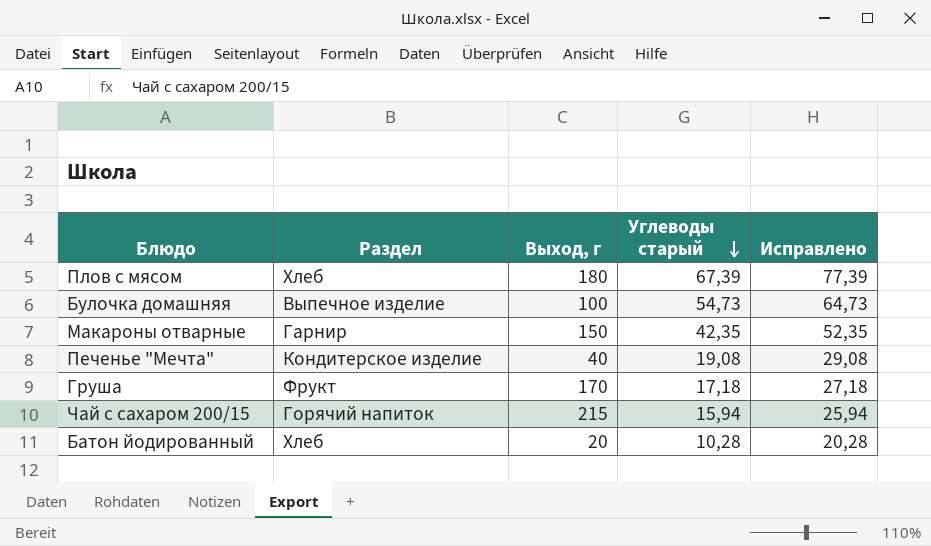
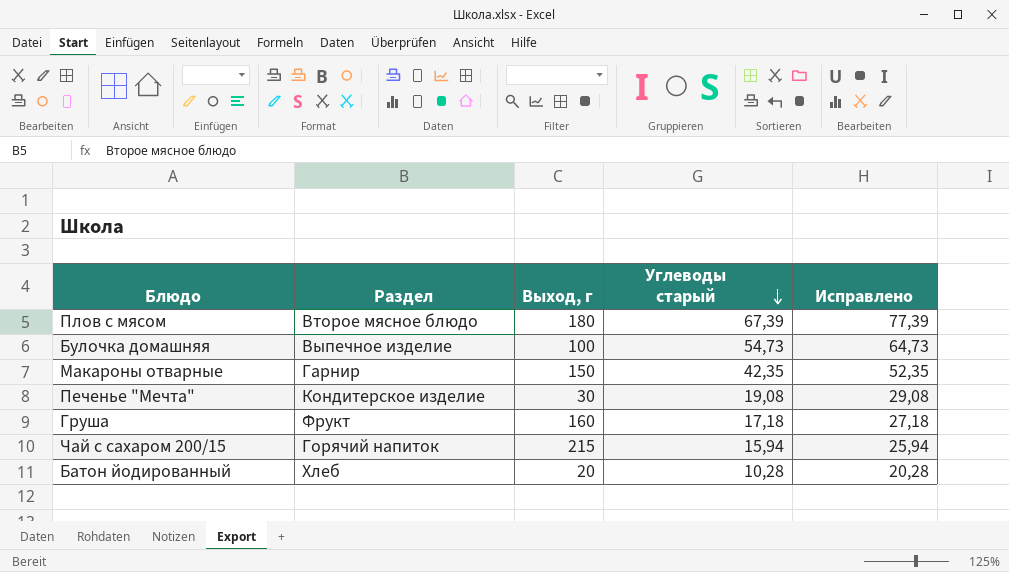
Плов с мясом | Раздел: Хлеб -> Второе мясное блюдо
Печенье "Мечта" | Выход, г: 40 -> 30
Груша | Выход, г: 170 -> 160

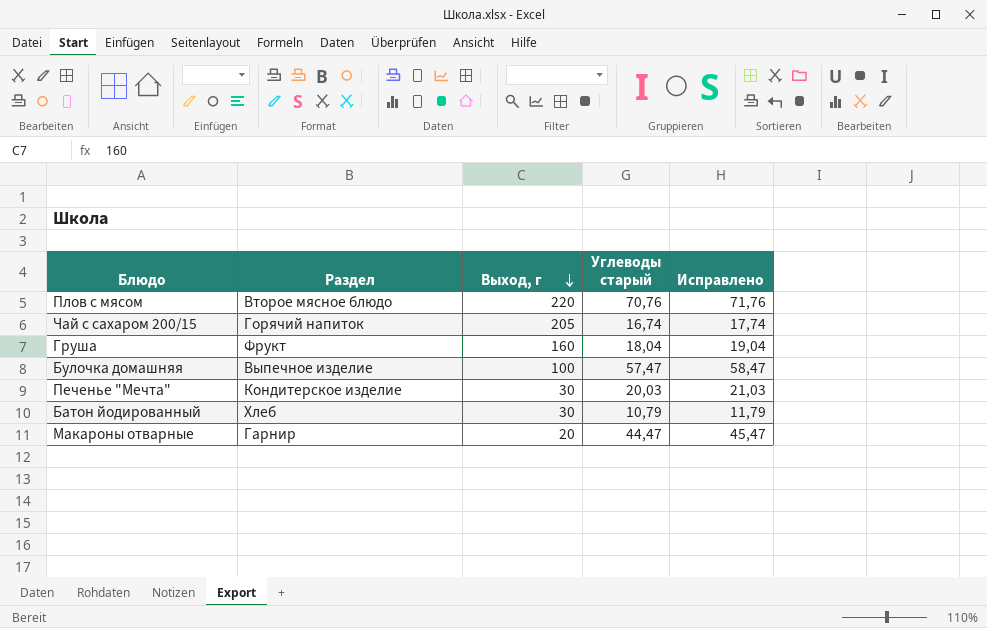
row order: Углеводы старый descending -> Выход, г descending
column Исправлено | formula: [Углеводы старый] + 10 -> [Углеводы старый] + 1
Плов с мясом | Выход, г: 180 -> 220
Плов с мясом | Углеводы старый: 67,39 -> 70,76
Чай с сахаром 200/15 | Выход, г: 215 -> 205
Чай с сахаром 200/15 | Углеводы старый: 15,94 -> 16,74
Груша | Углеводы старый: 17,18 -> 18,04
Булочка домашняя | Углеводы старый: 54,73 -> 57,47
Печенье "Мечта" | Углеводы старый: 19,08 -> 20,03
Батон йодированный | Выход, г: 20 -> 30
Батон йодированный | Углеводы старый: 10,28 -> 10,79
Макароны отварные | Выход, г: 150 -> 20
Макароны отварные | Углеводы старый: 42,35 -> 44,47

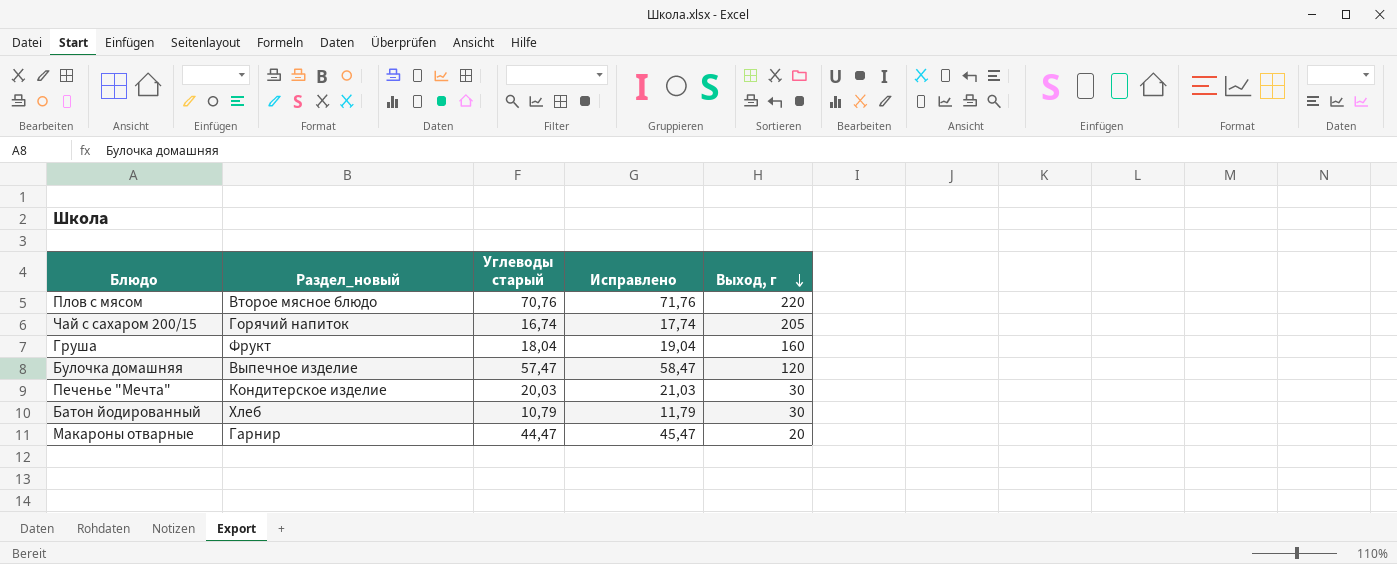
column name: Раздел -> Раздел_новый
column Выход, г | position: 3 -> 5
Булочка домашняя | Выход, г: 100 -> 120

